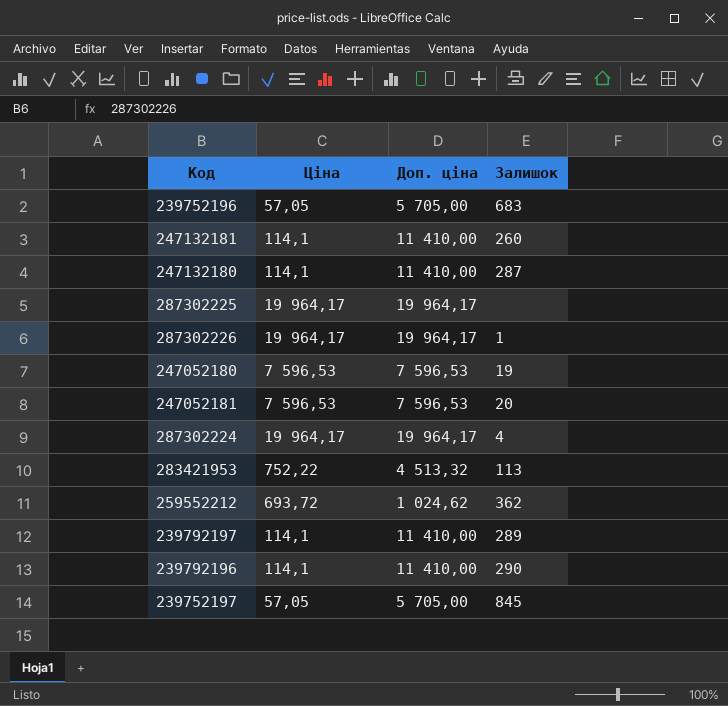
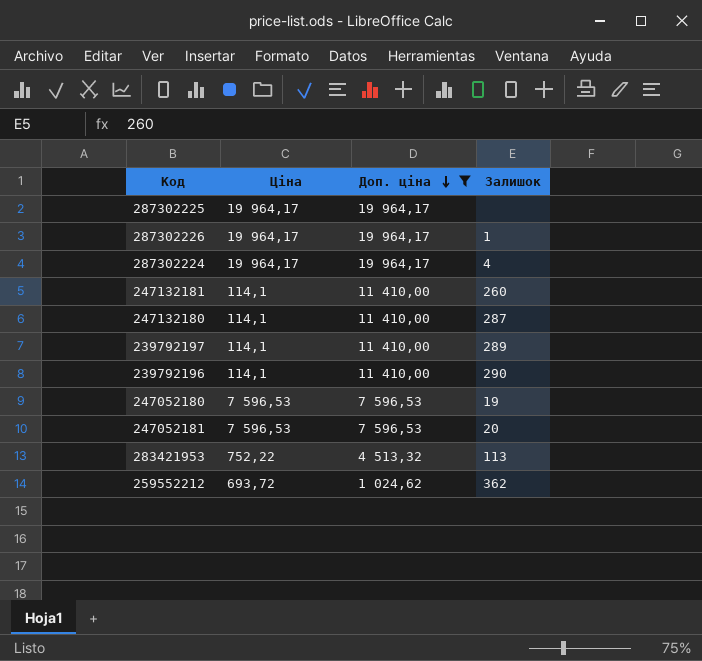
filter: none -> Доп. ціна != 5 705,00
row order: none -> Доп. ціна descending

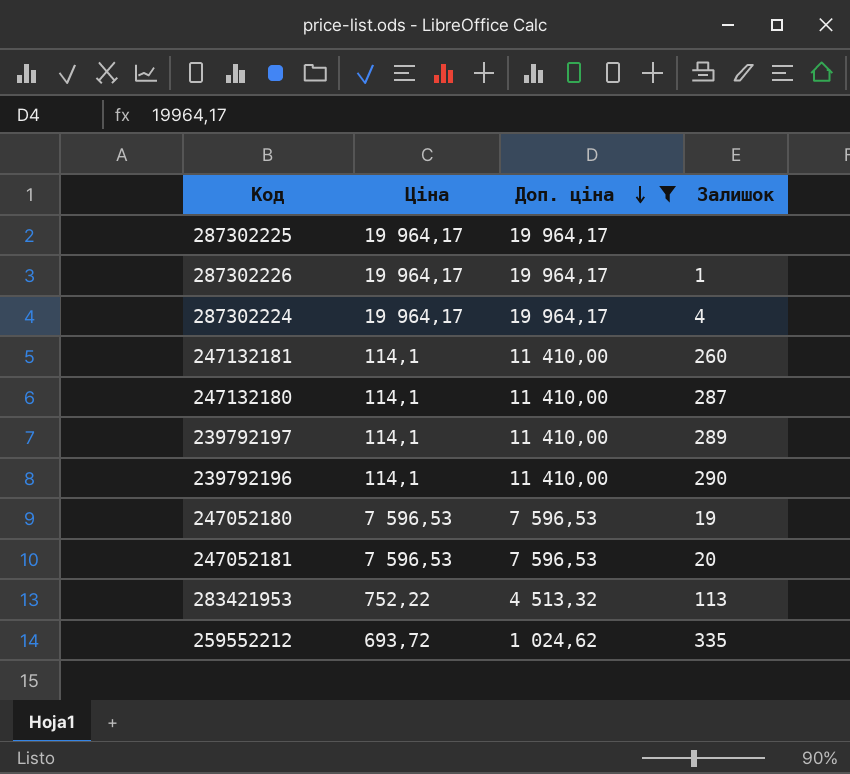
259552212 | Залишок: 362 -> 335

